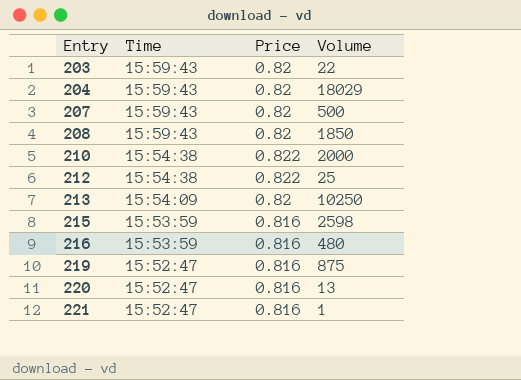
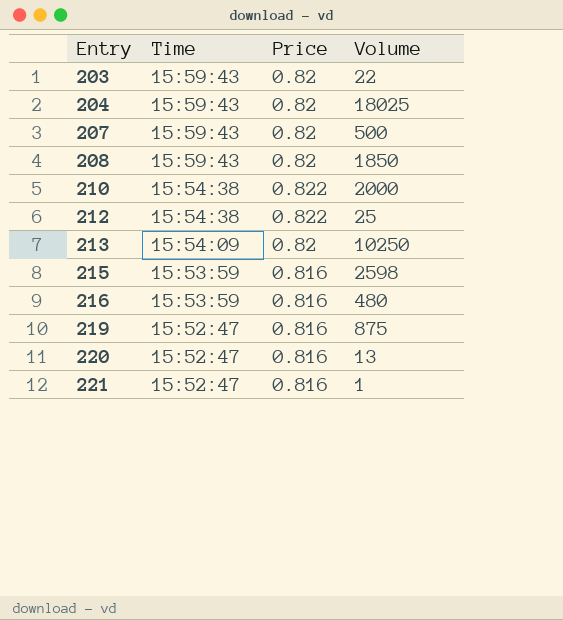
204 | Volume: 18029 -> 18025

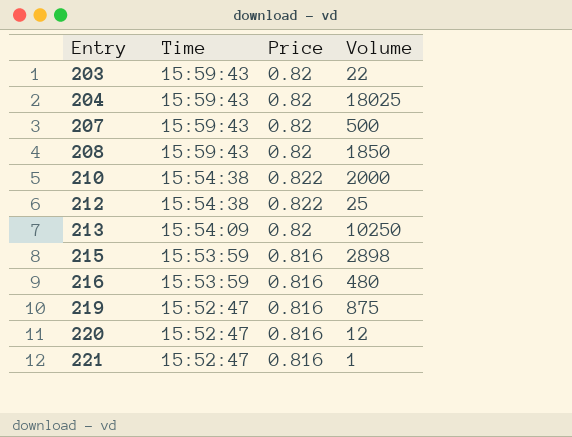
215 | Volume: 2598 -> 2898
220 | Volume: 13 -> 12

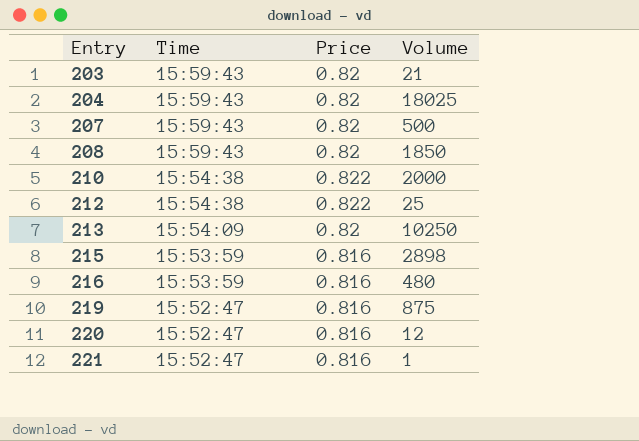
203 | Volume: 22 -> 21

